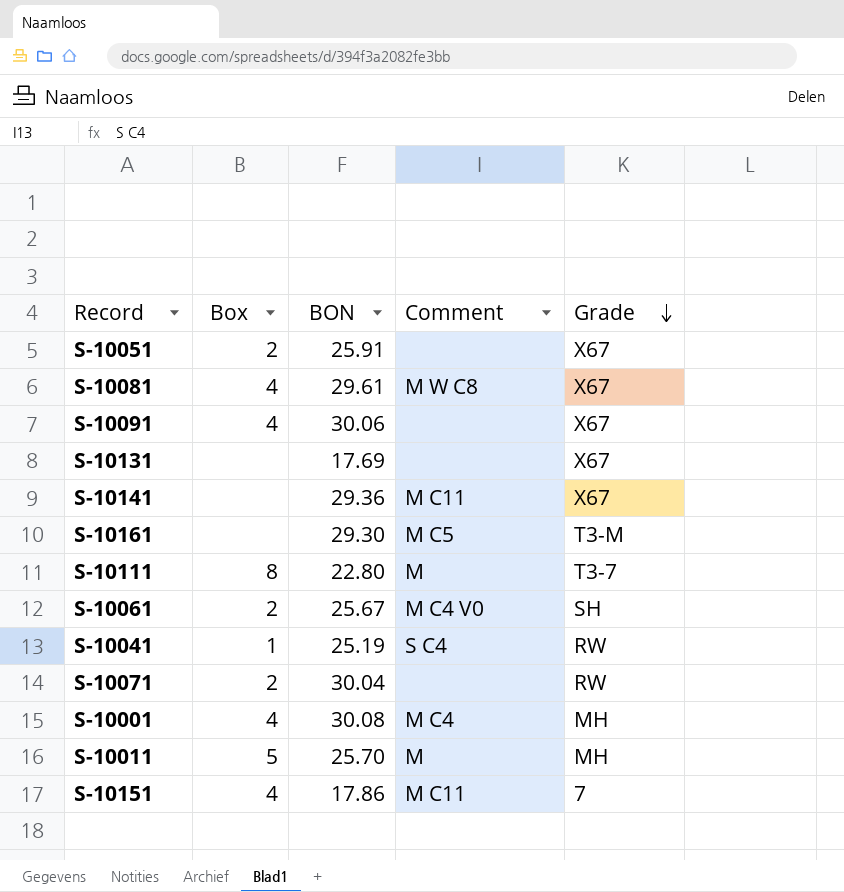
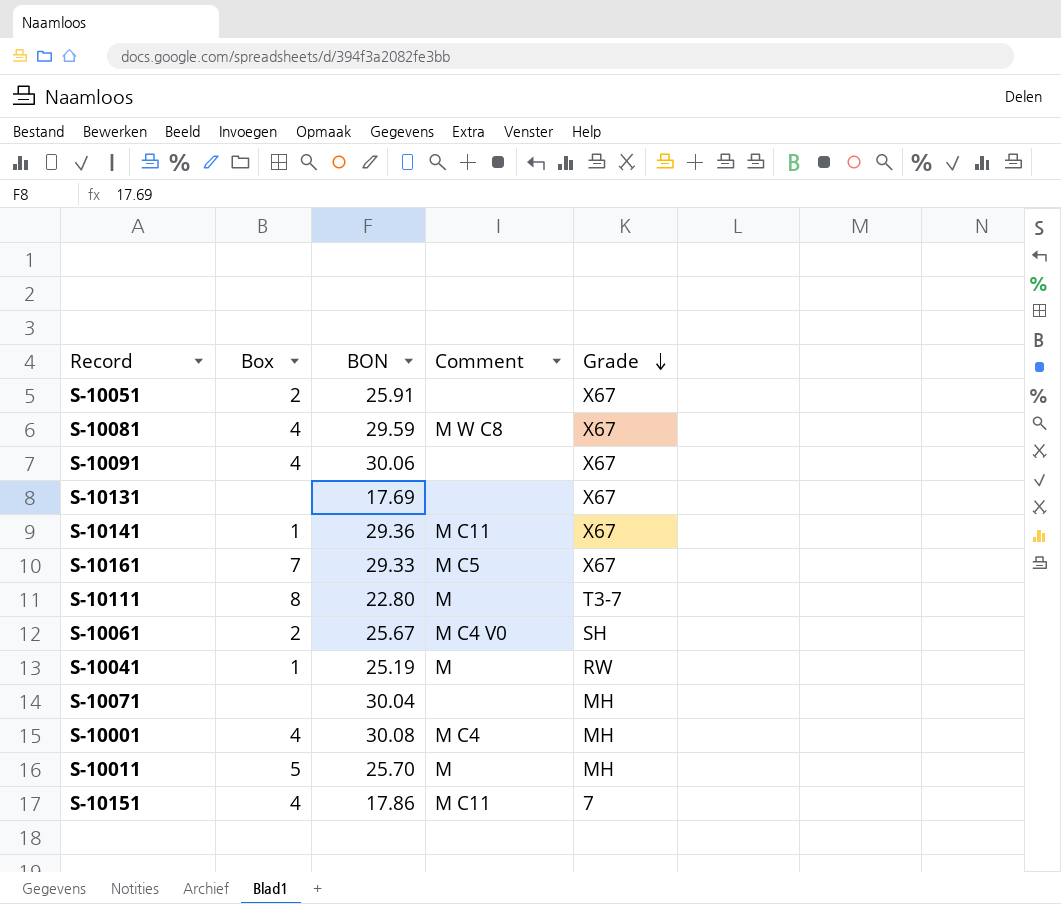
S-10081 | BON: 29.61 -> 29.59
S-10141 | Box: none -> 1
S-10161 | Box: none -> 7
S-10161 | BON: 29.30 -> 29.33
S-10161 | Grade: T3-M -> X67
S-10041 | Comment: S C4 -> M
S-10071 | Box: 2 -> none
S-10071 | Grade: RW -> MH

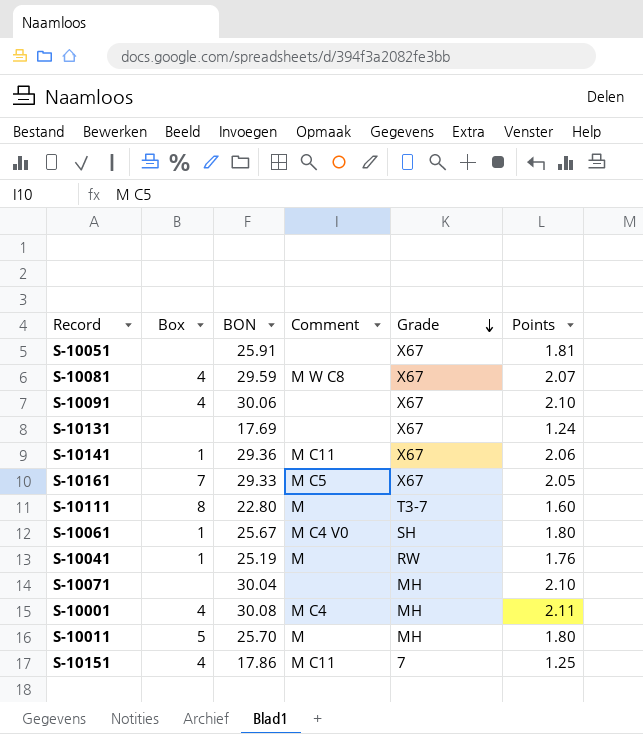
column Points | formula: none -> [BON] * 0.07
S-10051 | Box: 2 -> none
S-10061 | Box: 2 -> 1

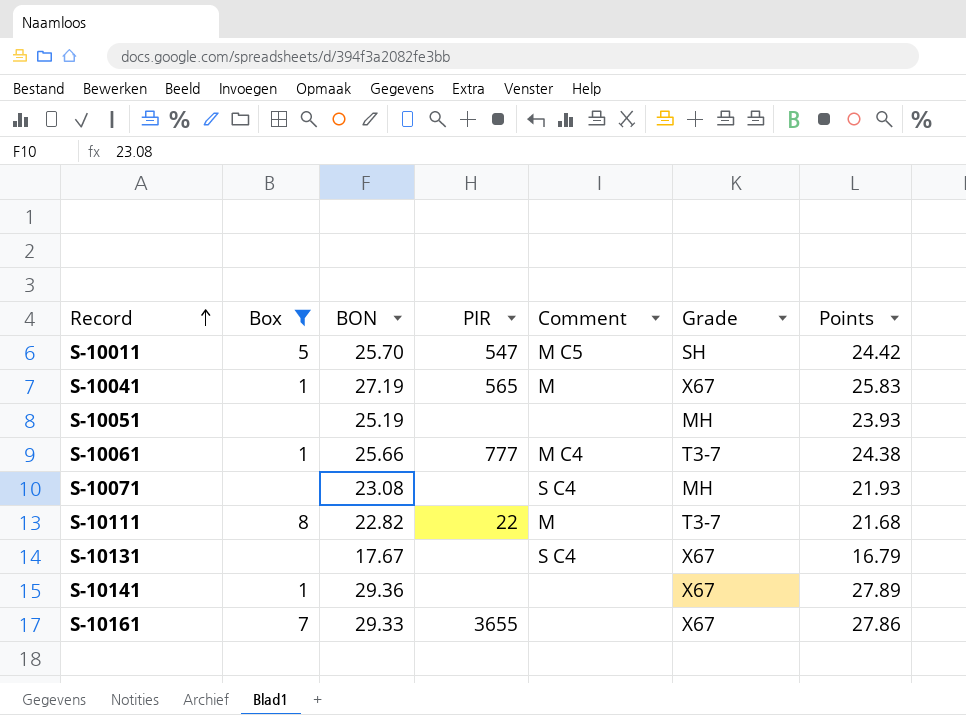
filter: none -> Box != 4
row order: Grade descending -> Record ascending
column PIR | position: none -> 4
column Points | formula: [BON] * 0.07 -> [BON] * 0.95
S-10011 | Comment: M -> M C5
S-10011 | Grade: MH -> SH
S-10041 | BON: 25.19 -> 27.19
S-10041 | Grade: RW -> X67
S-10051 | BON: 25.91 -> 25.19
S-10051 | Grade: X67 -> MH
S-10061 | BON: 25.67 -> 25.66
S-10061 | Comment: M C4 V0 -> M C4
S-10061 | Grade: SH -> T3-7
S-10071 | BON: 30.04 -> 23.08
S-10071 | Comment: none -> S C4
S-10111 | BON: 22.80 -> 22.82
S-10131 | BON: 17.69 -> 17.67
S-10131 | Comment: none -> S C4
S-10141 | Comment: M C11 -> none
S-10161 | Comment: M C5 -> none

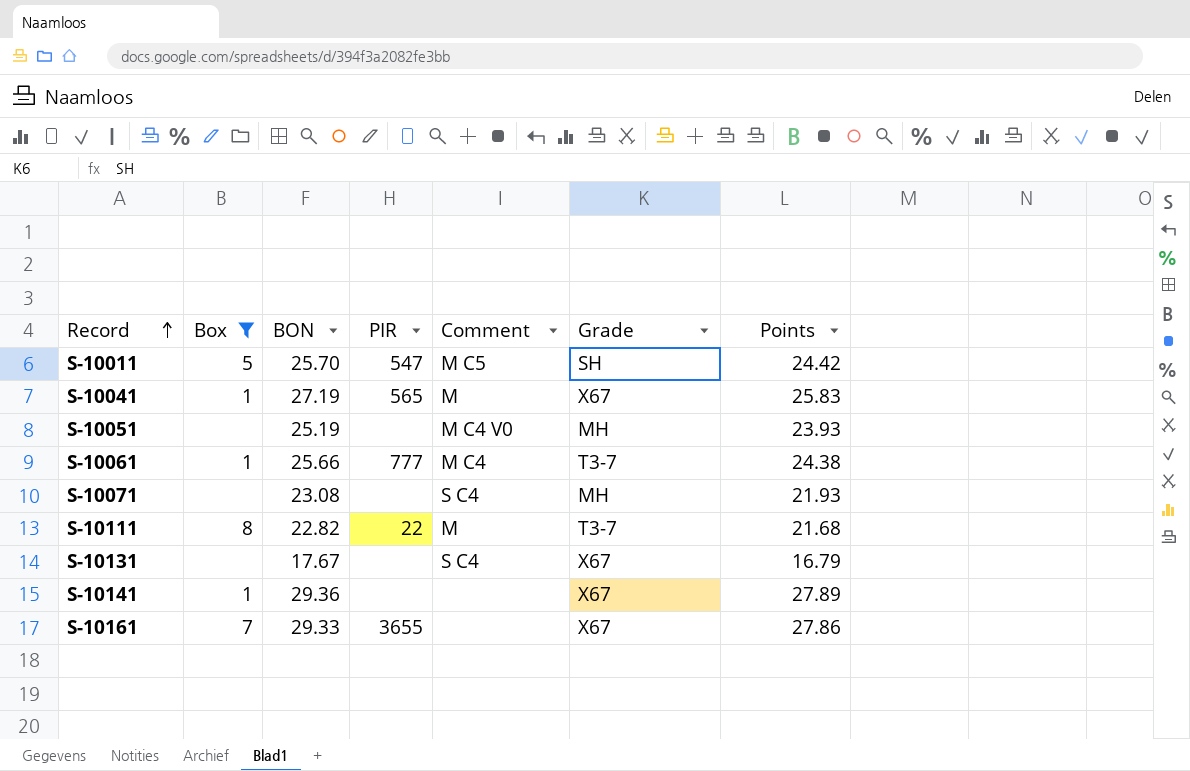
S-10051 | Comment: none -> M C4 V0

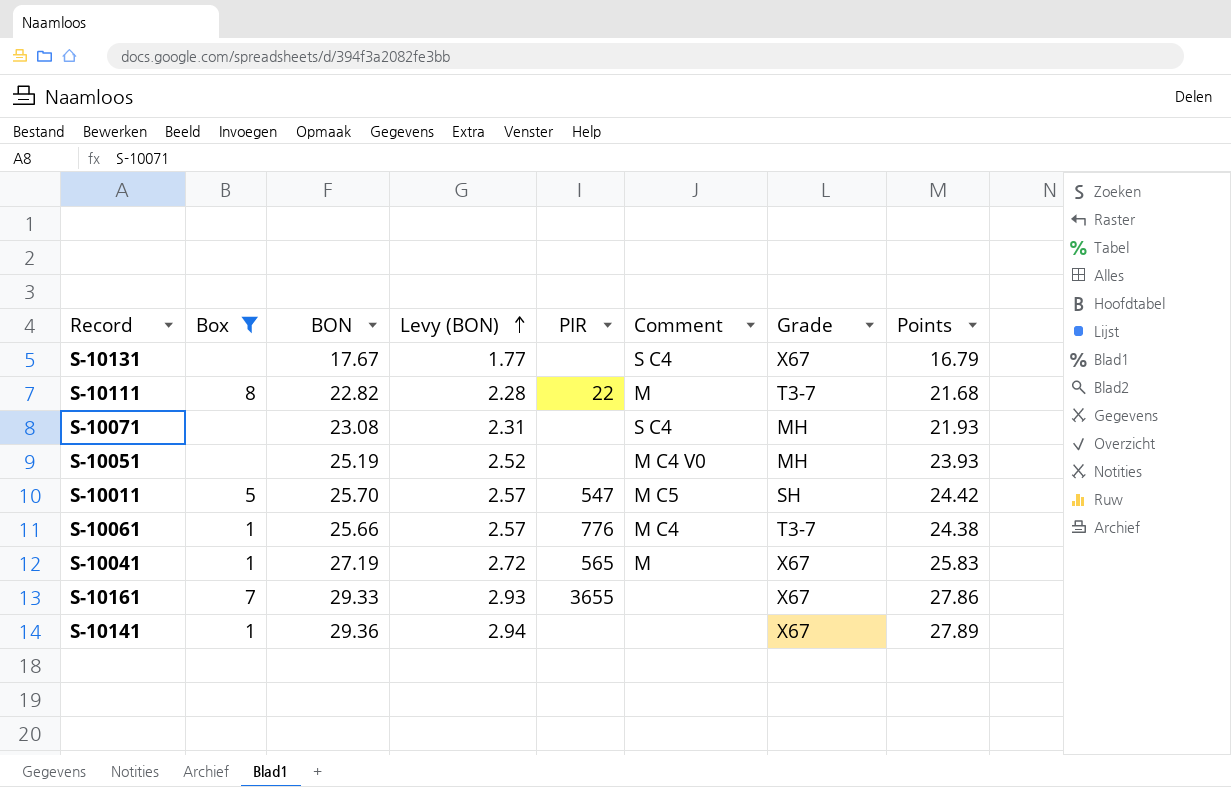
row order: Record ascending -> Levy (BON) ascending
column Levy (BON) | formula: none -> [BON] * 0.1
S-10061 | PIR: 777 -> 776

